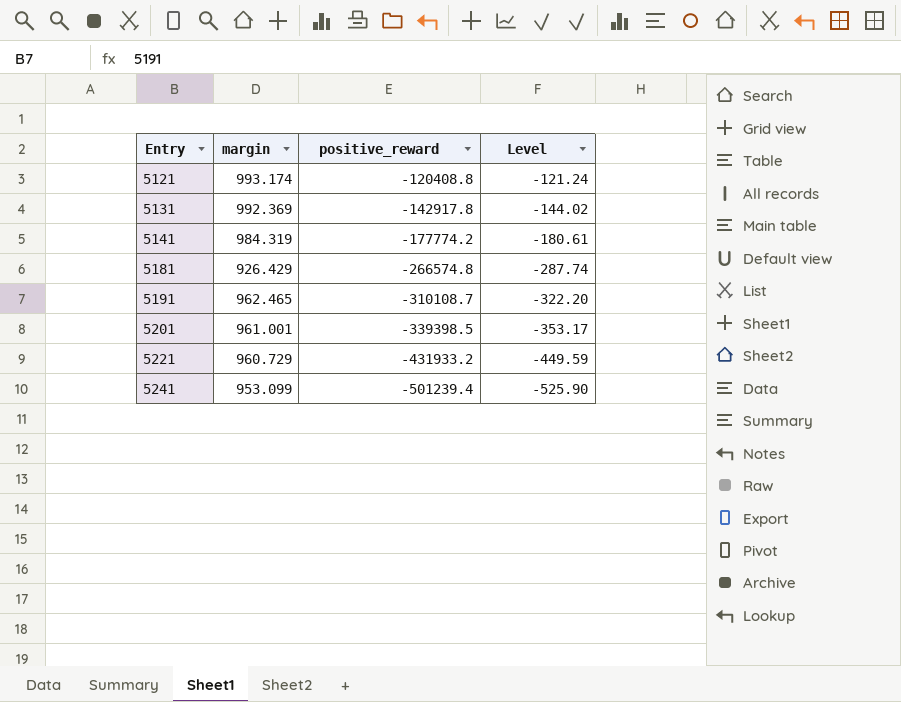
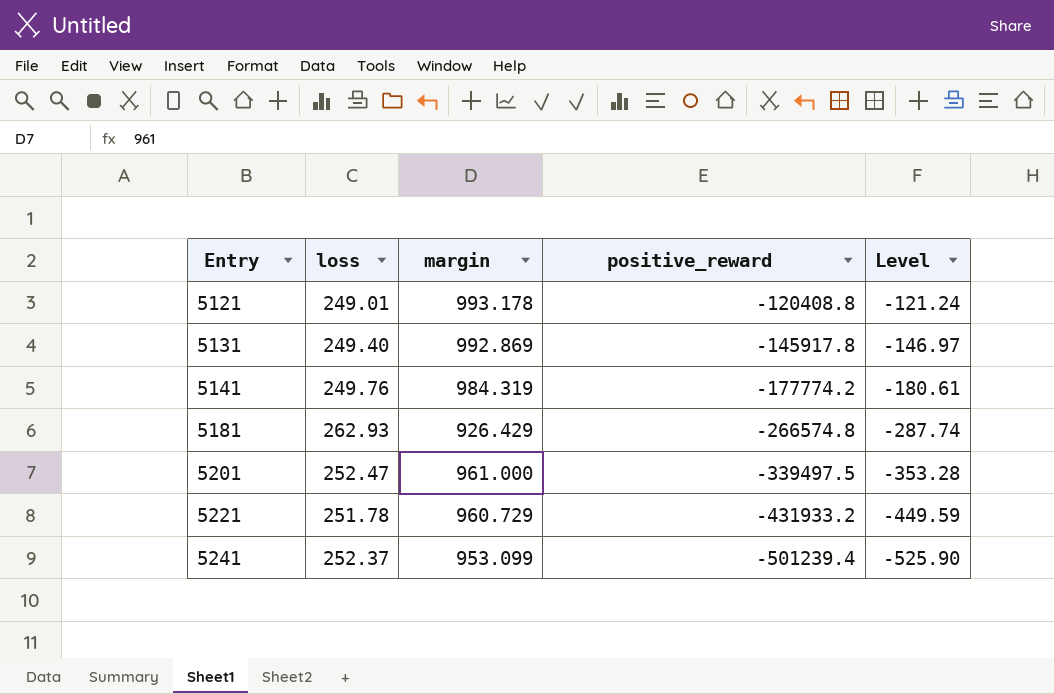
column loss | position: none -> 2
row 5191: 962.465 | -310108.7 | -322.20 -> none
5121 | margin: 993.174 -> 993.178
5131 | margin: 992.369 -> 992.869
5131 | positive_reward: -142917.8 -> -145917.8
5131 | Level: -144.02 -> -146.97
5201 | margin: 961.001 -> 961.000
5201 | positive_reward: -339398.5 -> -339497.5
5201 | Level: -353.17 -> -353.28

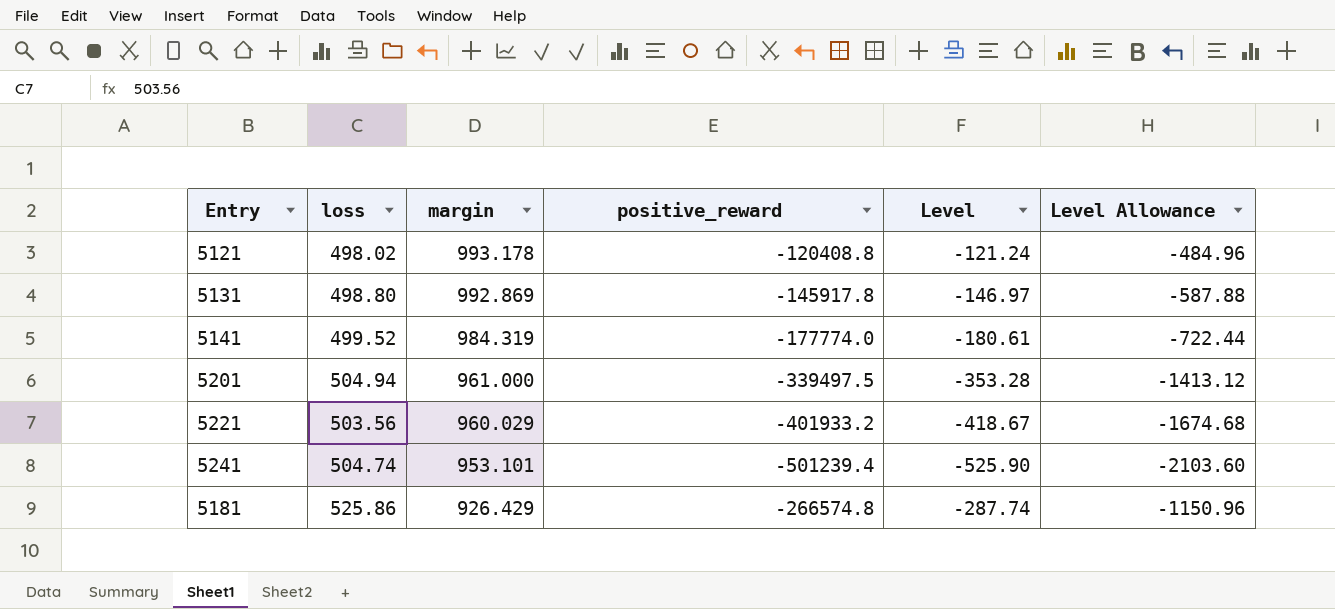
row order: Entry ascending -> margin descending
column Level Allowance | formula: none -> [Level] * 4
5121 | loss: 249.01 -> 498.02
5131 | loss: 249.40 -> 498.80
5141 | loss: 249.76 -> 499.52
5141 | positive_reward: -177774.2 -> -177774.0
5201 | loss: 252.47 -> 504.94
5221 | loss: 251.78 -> 503.56
5221 | margin: 960.729 -> 960.029
5221 | positive_reward: -431933.2 -> -401933.2
5221 | Level: -449.59 -> -418.67
5241 | loss: 252.37 -> 504.74
5241 | margin: 953.099 -> 953.101
5181 | loss: 262.93 -> 525.86

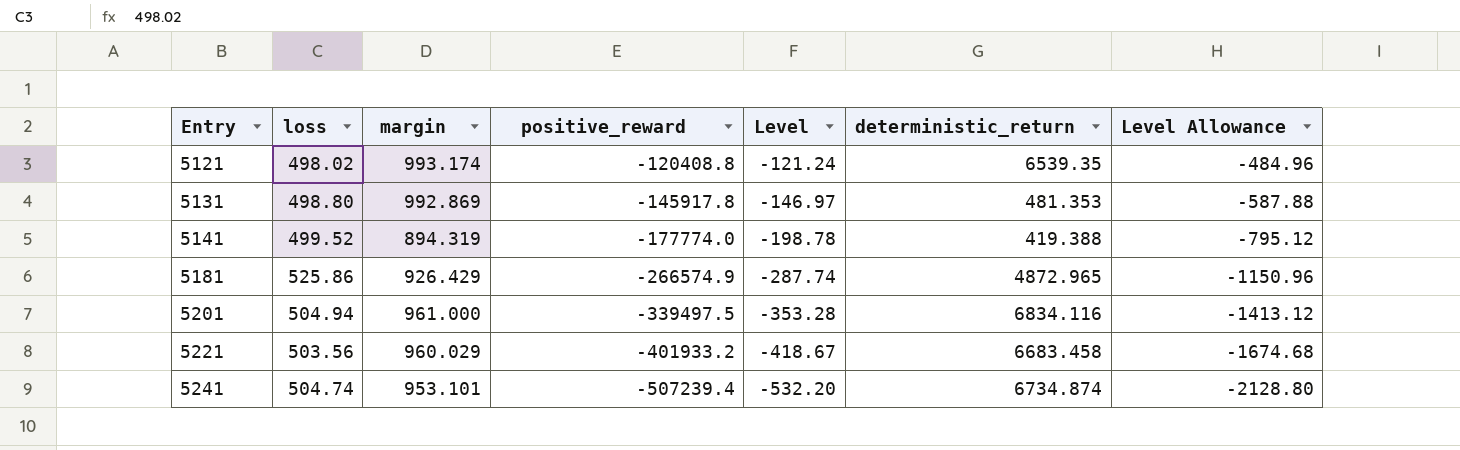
row order: margin descending -> Entry ascending
column deterministic_return | position: none -> 6
5121 | margin: 993.178 -> 993.174
5141 | margin: 984.319 -> 894.319
5141 | Level: -180.61 -> -198.78
5141 | Level Allowance: -722.44 -> -795.12
5181 | positive_reward: -266574.8 -> -266574.9
5241 | positive_reward: -501239.4 -> -507239.4
5241 | Level: -525.90 -> -532.20
5241 | Level Allowance: -2103.60 -> -2128.80

